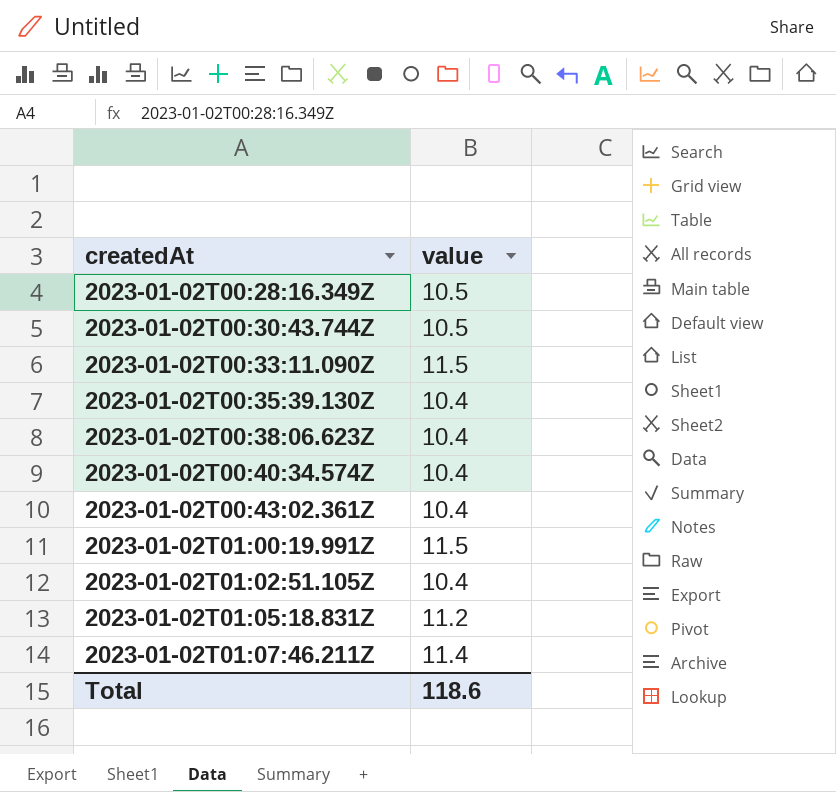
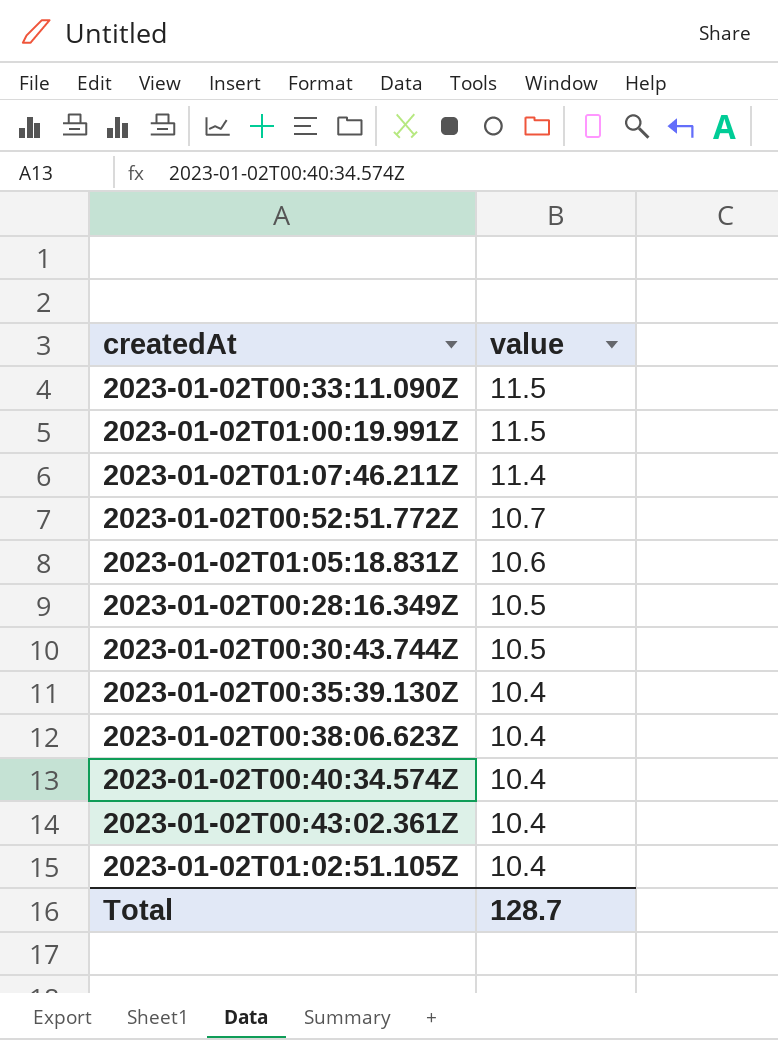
row order: createdAt ascending -> value descending
row 2023-01-02T00:52:51.772Z: none -> 10.7
2023-01-02T01:05:18.831Z | value: 11.2 -> 10.6
Total | value: 118.6 -> 128.7

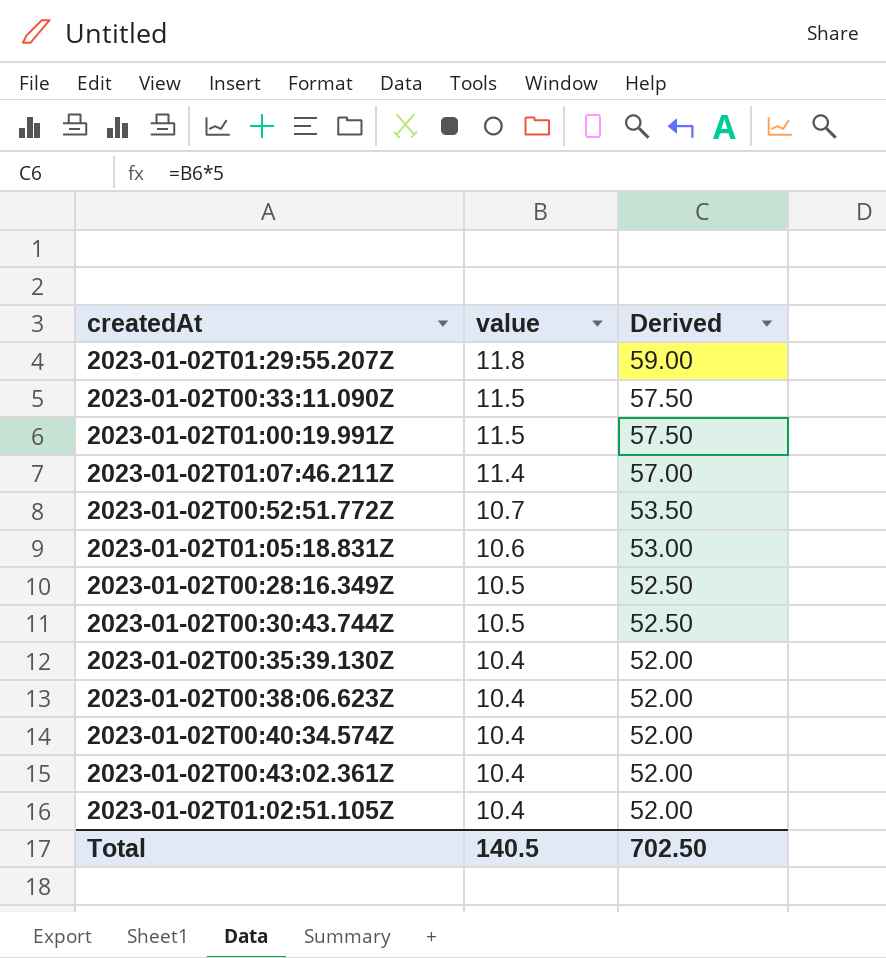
column Derived | formula: none -> [value] * 5
row 2023-01-02T01:29:55.207Z: none -> 11.8 | 59.00
Total | value: 128.7 -> 140.5

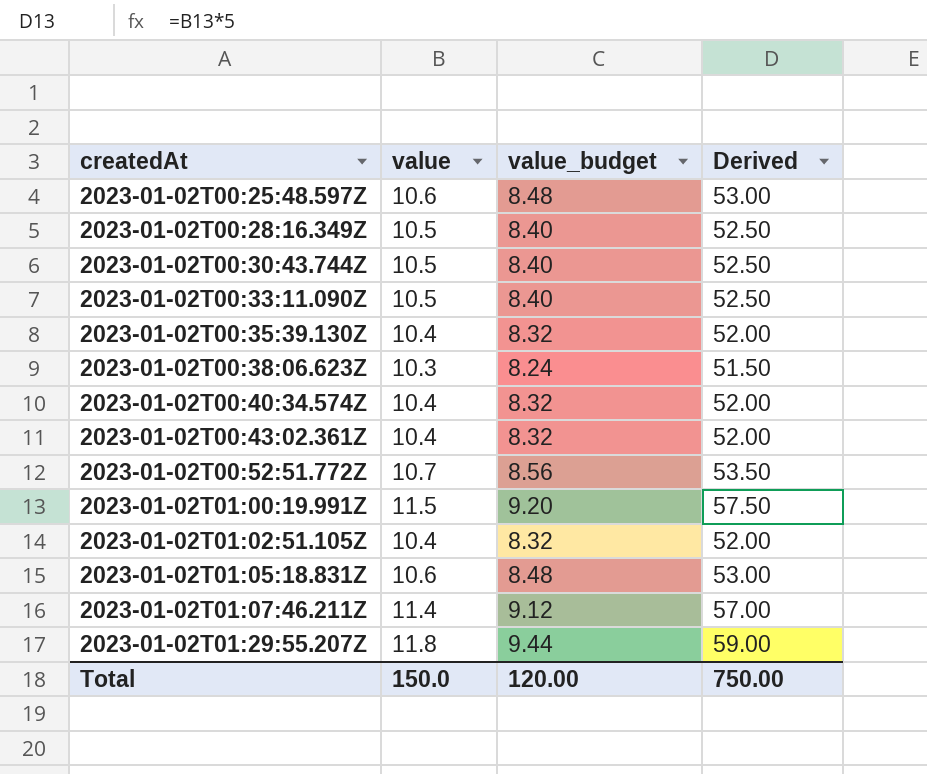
row order: value descending -> createdAt ascending
column value_budget | formula: none -> [value] * 0.8
row 2023-01-02T00:25:48.597Z: none -> 10.6 | 8.48 | 53.00
2023-01-02T00:33:11.090Z | value: 11.5 -> 10.5
2023-01-02T00:33:11.090Z | Derived: 57.50 -> 52.50
2023-01-02T00:38:06.623Z | value: 10.4 -> 10.3
2023-01-02T00:38:06.623Z | Derived: 52.00 -> 51.50
Total | value: 140.5 -> 150.0
Total | Derived: 702.50 -> 750.00

